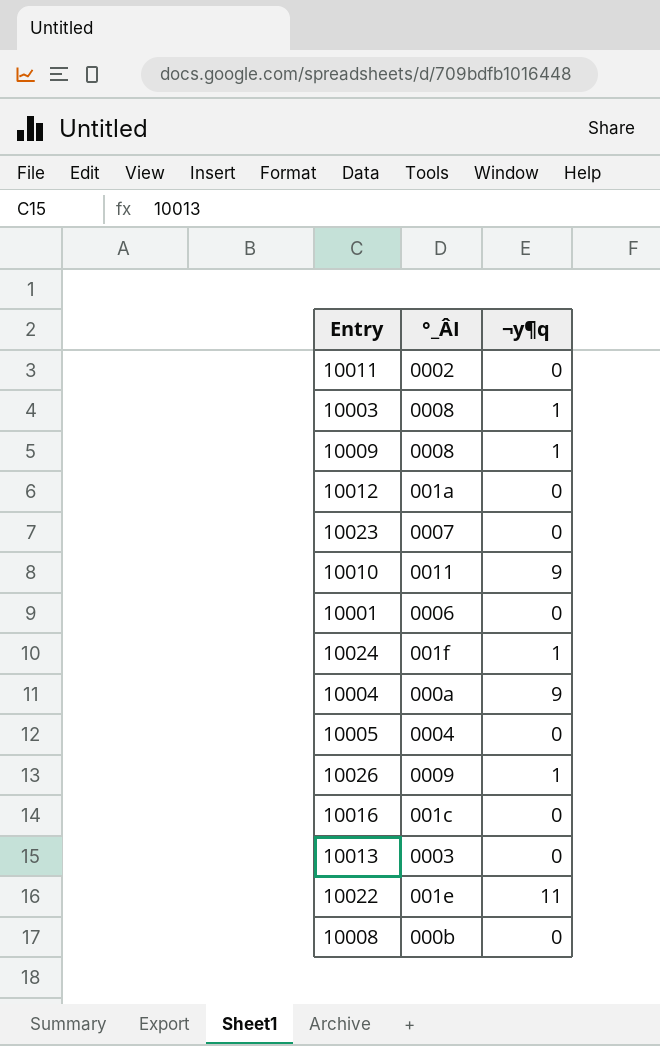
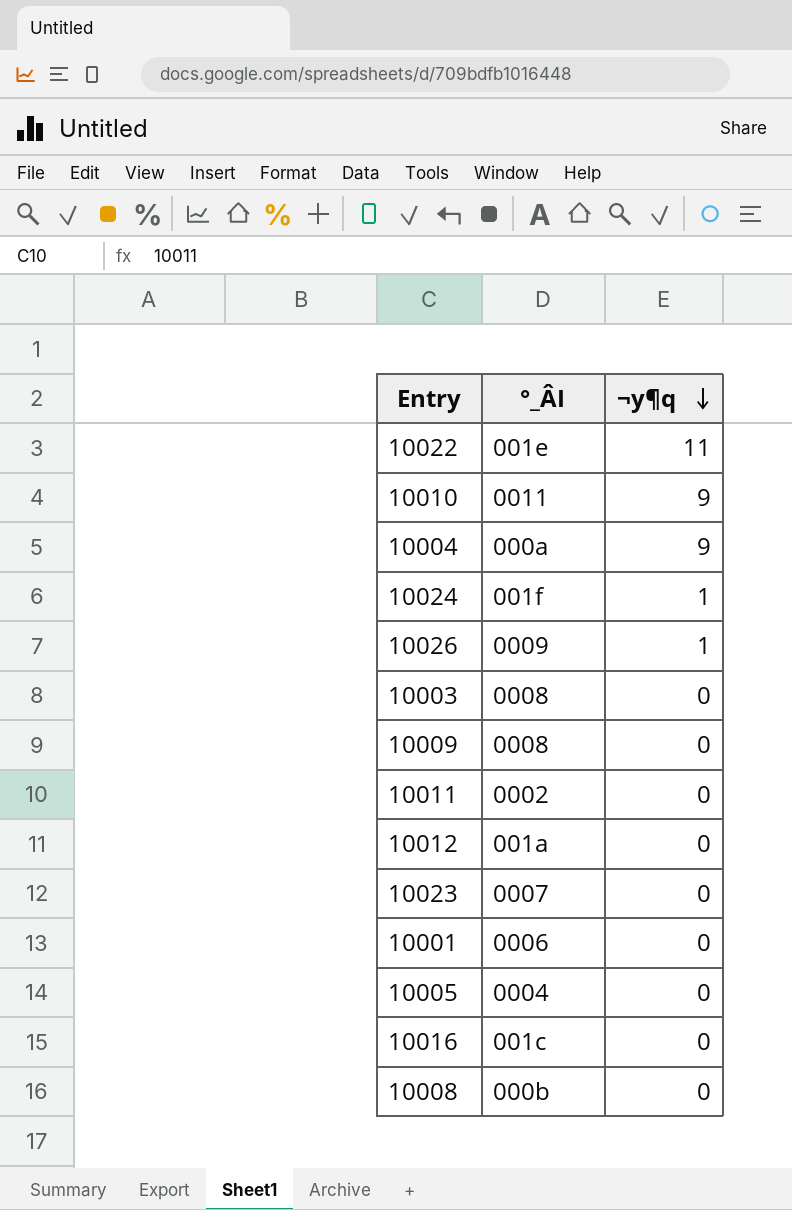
row order: none -> ¬y¶q descending
row 10013: 0003 | 0 -> none
10003 | ¬y¶q: 1 -> 0
10009 | ¬y¶q: 1 -> 0

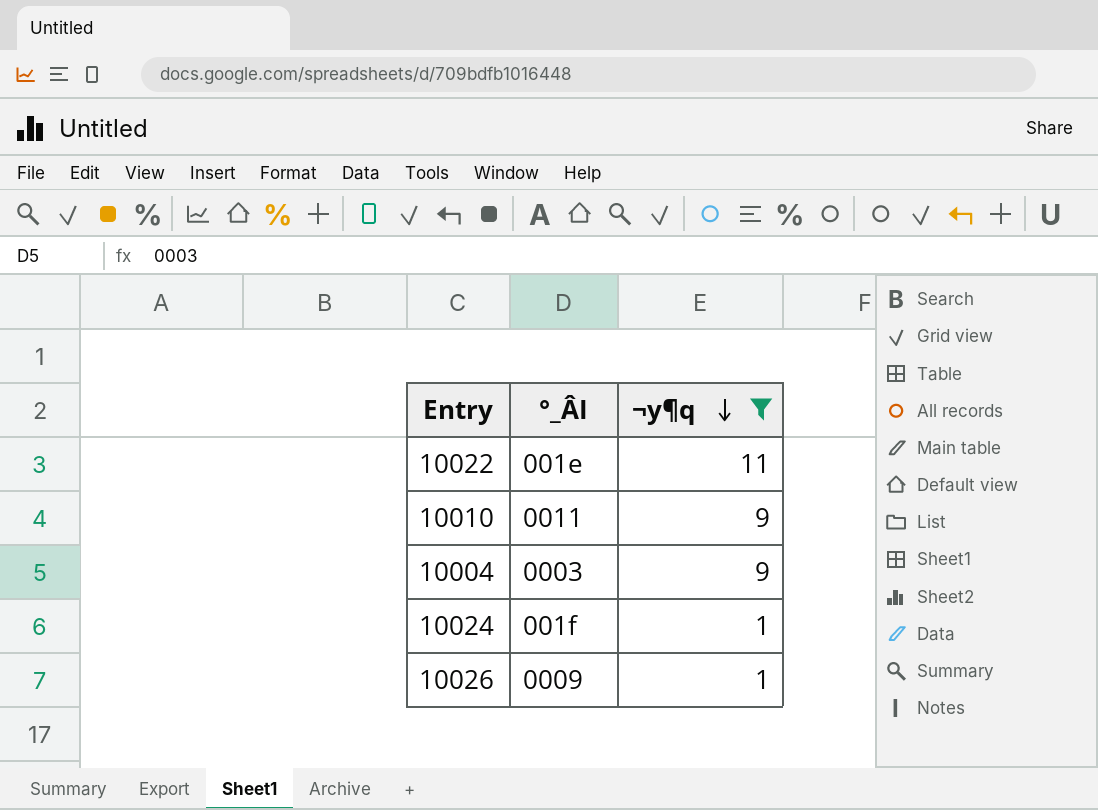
filter: none -> ¬y¶q != 0
10004 | °_ÂI: 000a -> 0003

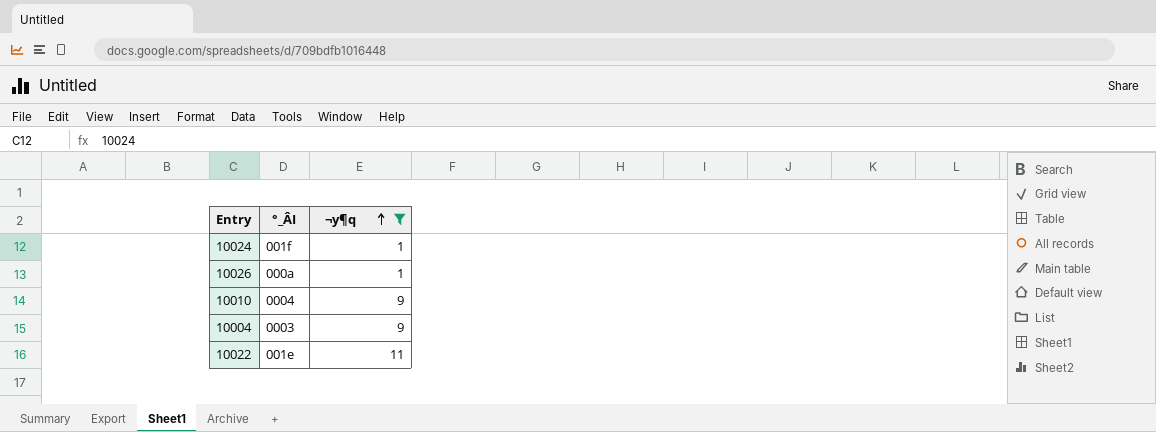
row order: ¬y¶q descending -> ¬y¶q ascending
10026 | °_ÂI: 0009 -> 000a
10010 | °_ÂI: 0011 -> 0004

